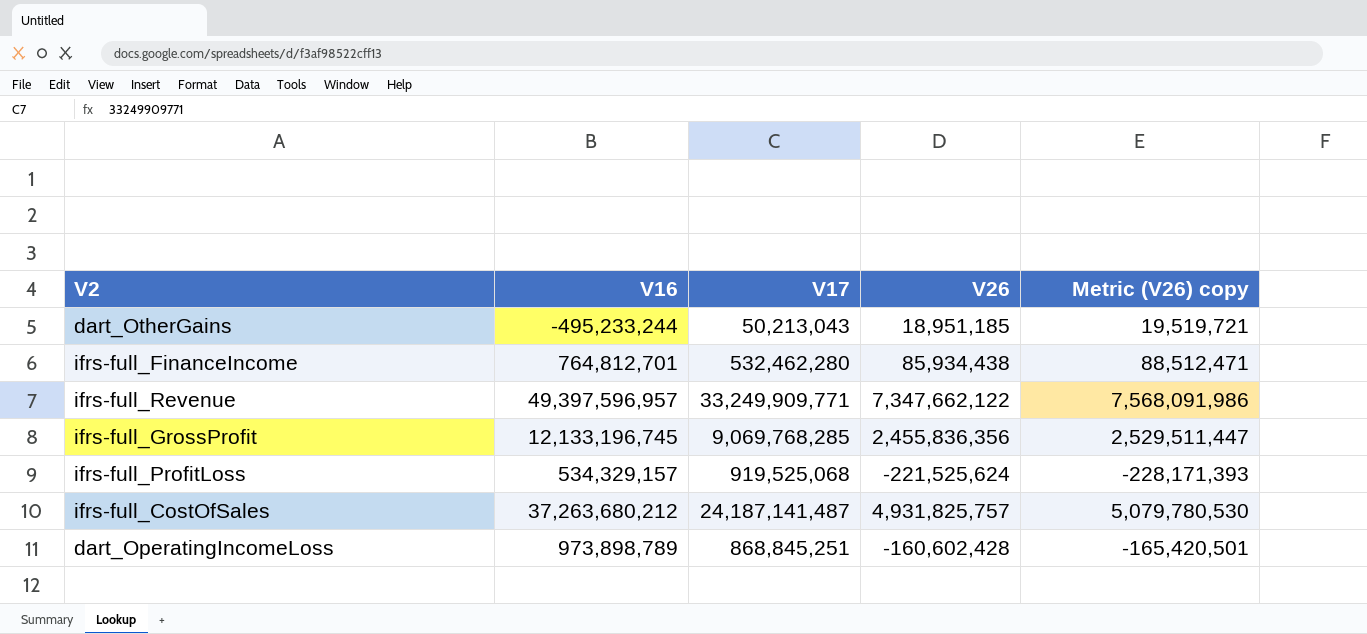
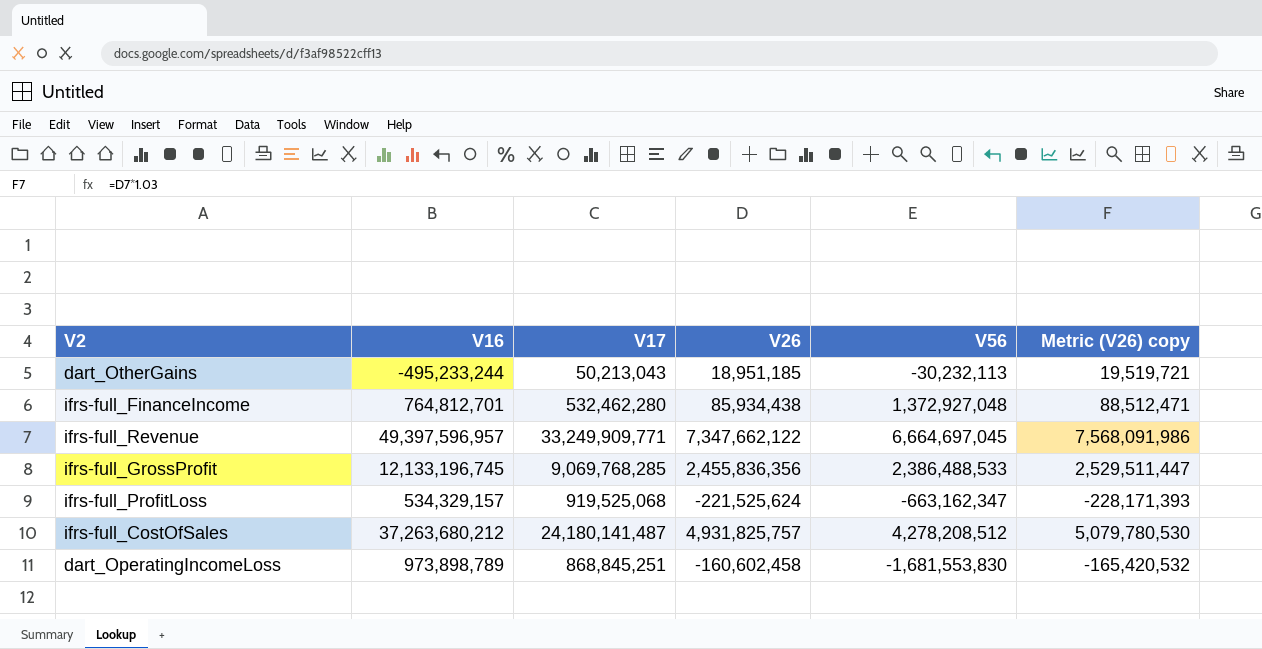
column V56 | position: none -> 5
ifrs-full_CostOfSales | V17: 24,187,141,487 -> 24,180,141,487
dart_OperatingIncomeLoss | V26: -160,602,428 -> -160,602,458
dart_OperatingIncomeLoss | Metric (V26) copy: -165,420,501 -> -165,420,532

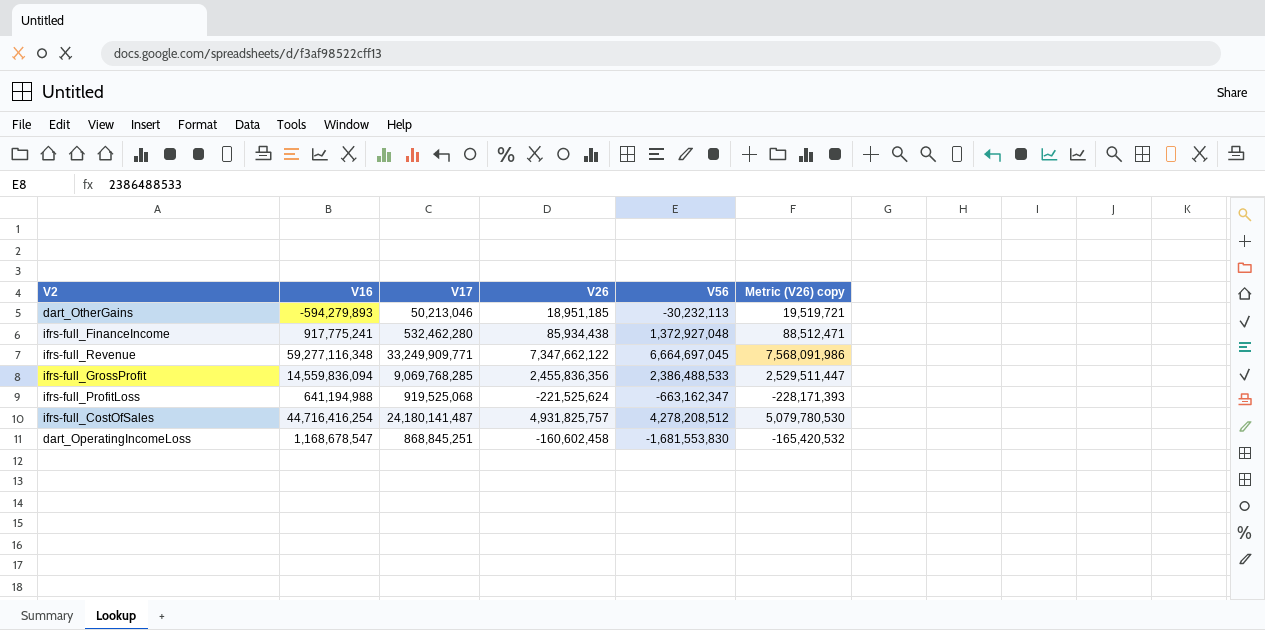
dart_OtherGains | V16: -495,233,244 -> -594,279,893
dart_OtherGains | V17: 50,213,043 -> 50,213,046
ifrs-full_FinanceIncome | V16: 764,812,701 -> 917,775,241
ifrs-full_Revenue | V16: 49,397,596,957 -> 59,277,116,348
ifrs-full_GrossProfit | V16: 12,133,196,745 -> 14,559,836,094
ifrs-full_ProfitLoss | V16: 534,329,157 -> 641,194,988
ifrs-full_CostOfSales | V16: 37,263,680,212 -> 44,716,416,254
dart_OperatingIncomeLoss | V16: 973,898,789 -> 1,168,678,547

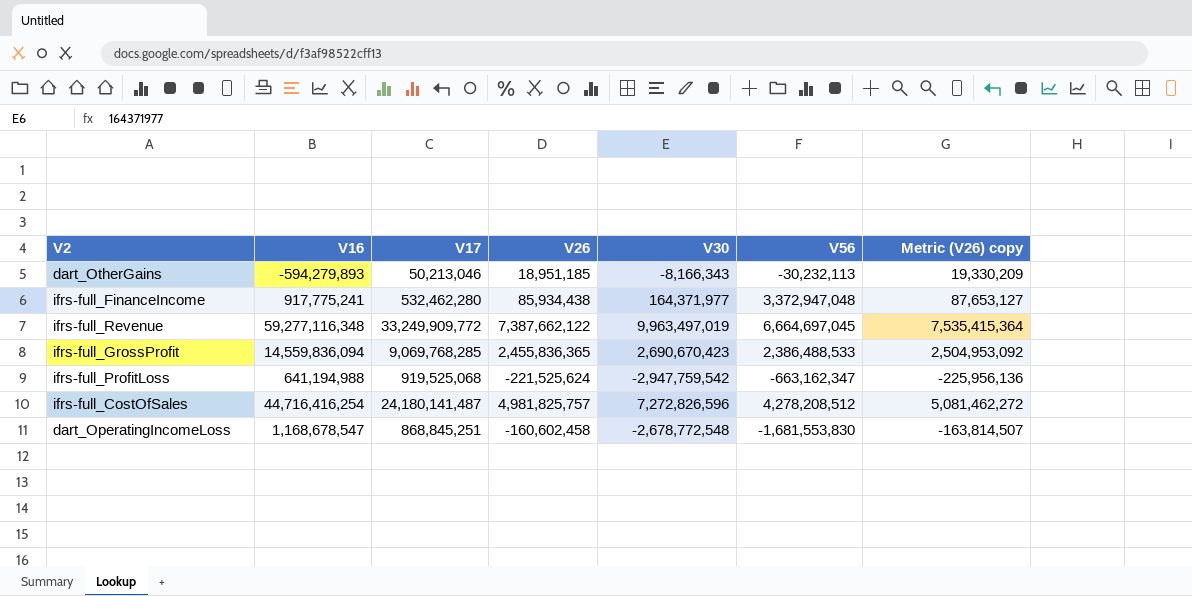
column V30 | position: none -> 5
column Metric (V26) copy | formula: [V26] * 1.03 -> [V26] * 1.02
ifrs-full_FinanceIncome | V56: 1,372,927,048 -> 3,372,947,048
ifrs-full_Revenue | V17: 33,249,909,771 -> 33,249,909,772
ifrs-full_Revenue | V26: 7,347,662,122 -> 7,387,662,122
ifrs-full_GrossProfit | V26: 2,455,836,356 -> 2,455,836,365
ifrs-full_CostOfSales | V26: 4,931,825,757 -> 4,981,825,757

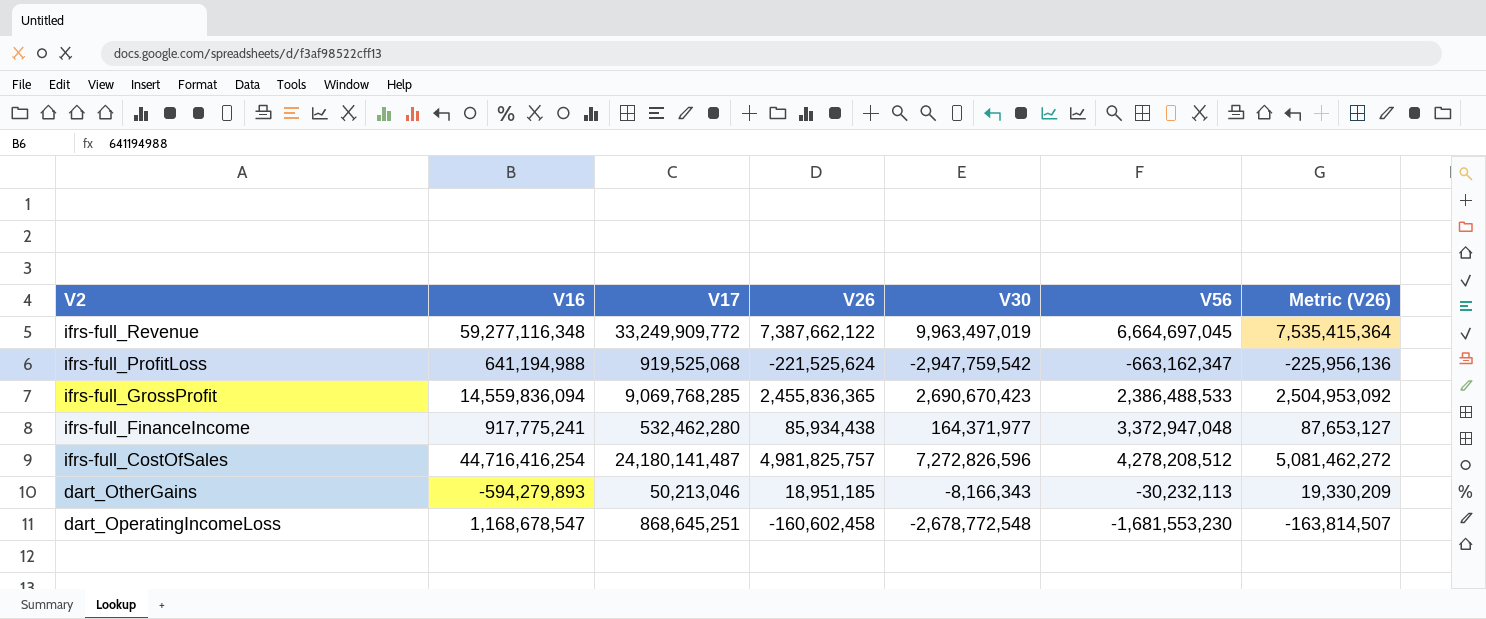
row order: none -> V2 descending
column name: Metric (V26) copy -> Metric (V26)
dart_OperatingIncomeLoss | V17: 868,845,251 -> 868,645,251
dart_OperatingIncomeLoss | V56: -1,681,553,830 -> -1,681,553,230

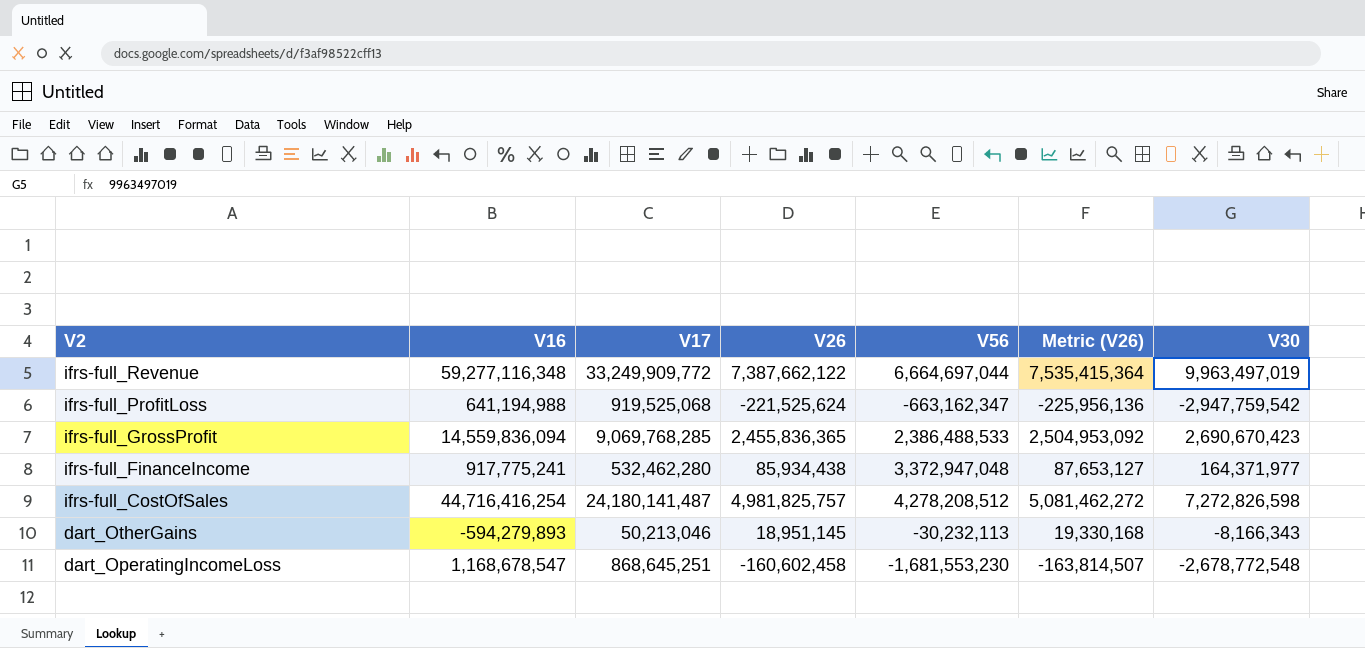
column V30 | position: 5 -> 7
ifrs-full_Revenue | V56: 6,664,697,045 -> 6,664,697,044
ifrs-full_CostOfSales | V30: 7,272,826,596 -> 7,272,826,598
dart_OtherGains | V26: 18,951,185 -> 18,951,145
dart_OtherGains | Metric (V26): 19,330,209 -> 19,330,168

